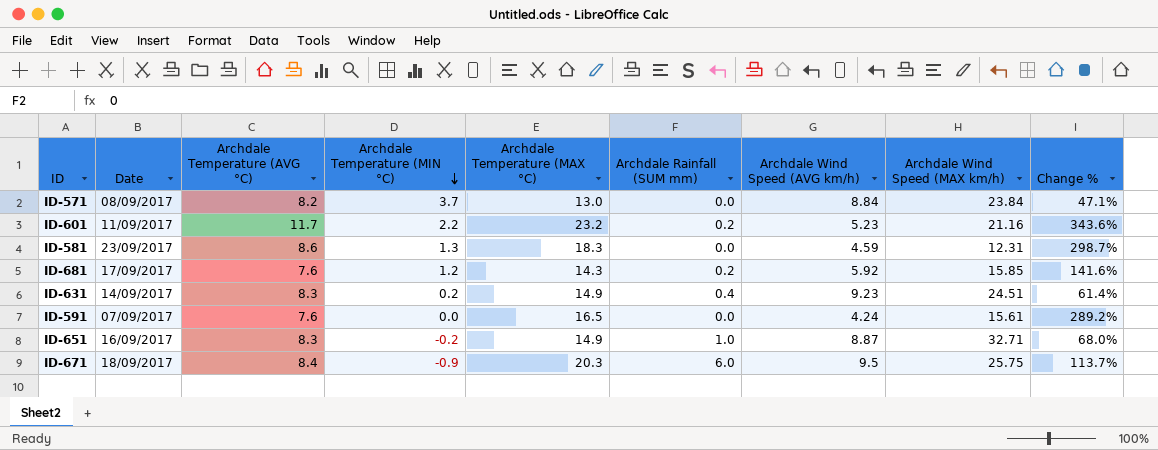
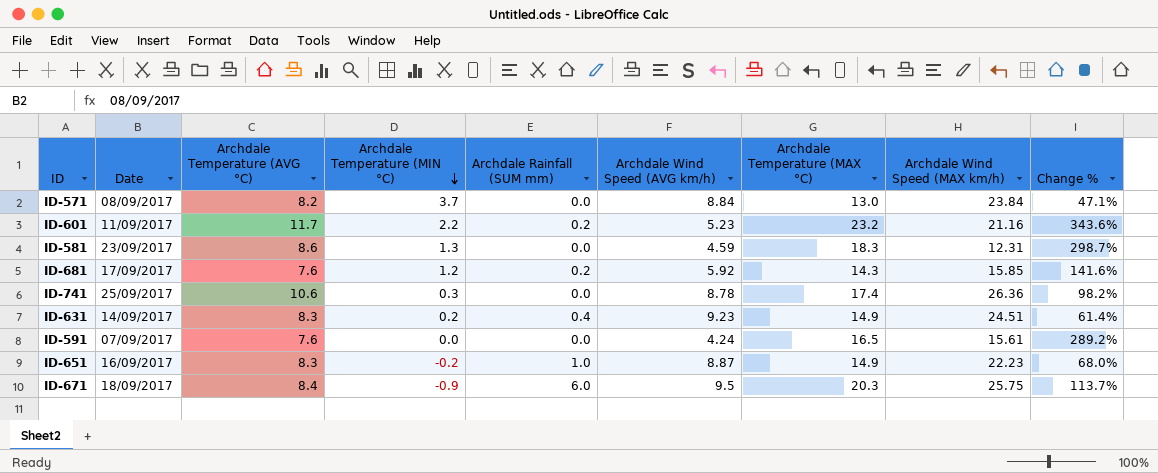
column Archdale Temperature (MAX °C) | position: 5 -> 7
row ID-741: none -> 25/09/2017 | 10.6 | 0.3 | 0.0 | 8.78 | 17.4 | 26.36 | 98.2%
ID-651 | Archdale Wind Speed (MAX km/h): 32.71 -> 22.23

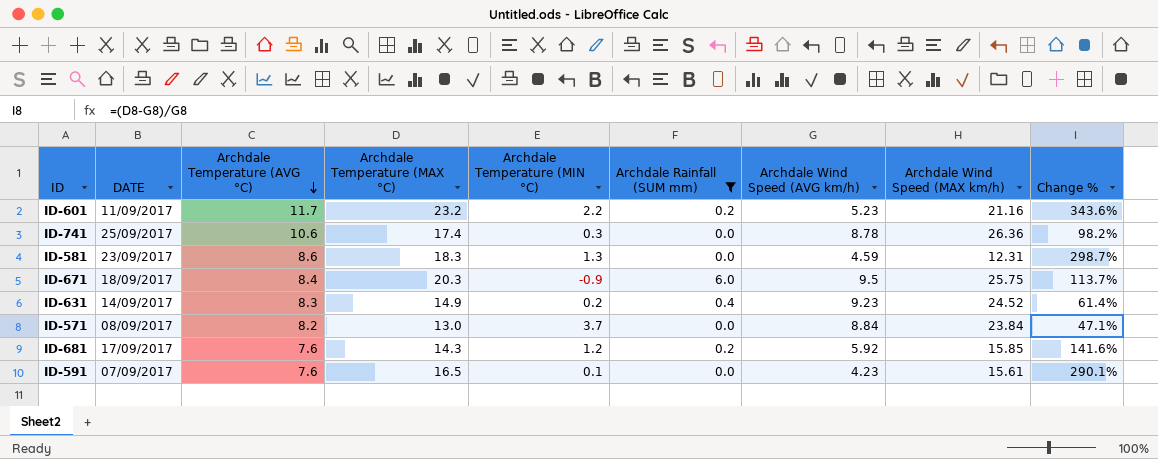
filter: none -> Archdale Rainfall (SUM mm) != 1.0
row order: Archdale Temperature (MIN °C) descending -> Archdale Temperature (AVG °C) descending
column name: Date -> DATE
column Archdale Temperature (MAX °C) | position: 7 -> 4
ID-631 | Archdale Wind Speed (MAX km/h): 24.51 -> 24.52
ID-591 | Archdale Temperature (MIN °C): 0.0 -> 0.1
ID-591 | Archdale Wind Speed (AVG km/h): 4.24 -> 4.23
ID-591 | Change %: 289.2% -> 290.1%

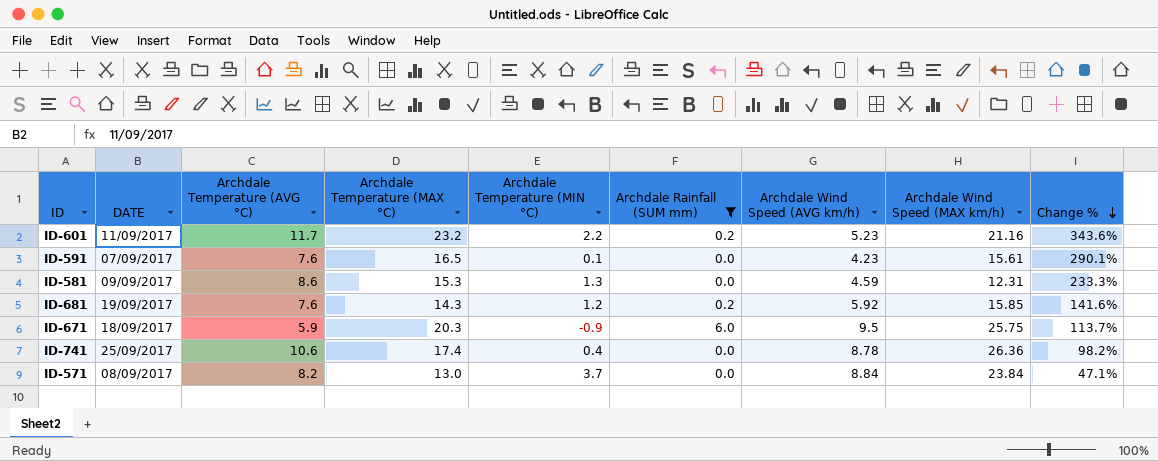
row order: Archdale Temperature (AVG °C) descending -> Change % descending
row ID-631: 14/09/2017 | 8.3 | 14.9 | 0.2 | 0.4 | 9.23 | 24.52 | 61.4% -> none
ID-581 | DATE: 23/09/2017 -> 09/09/2017
ID-581 | Archdale Temperature (MAX °C): 18.3 -> 15.3
ID-581 | Change %: 298.7% -> 233.3%
ID-681 | DATE: 17/09/2017 -> 19/09/2017
ID-671 | Archdale Temperature (AVG °C): 8.4 -> 5.9
ID-741 | Archdale Temperature (MIN °C): 0.3 -> 0.4

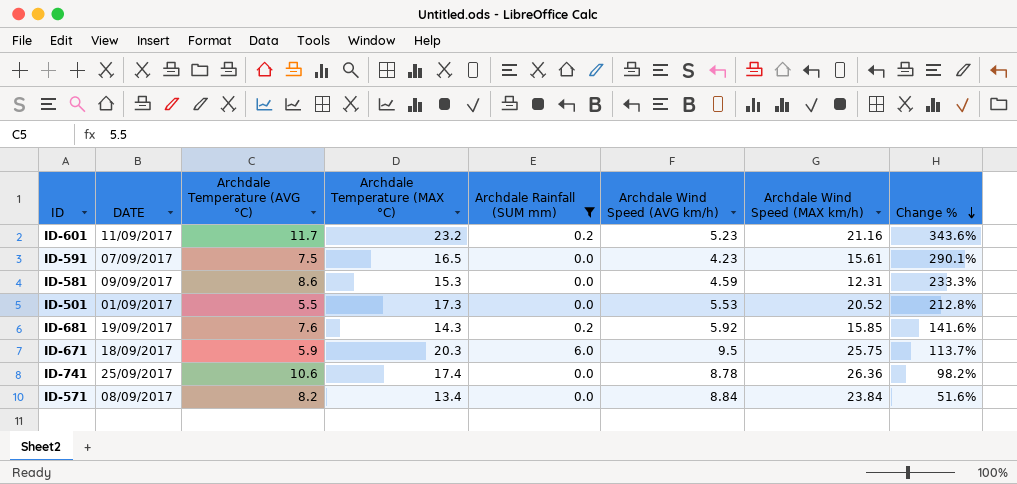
column Archdale Temperature (MIN °C) | position: 5 -> none
ID-591 | Archdale Temperature (AVG °C): 7.6 -> 7.5
row ID-501: none -> 01/09/2017 | 5.5 | 17.3 | 0.0 | 5.53 | 20.52 | 212.8%
ID-571 | Archdale Temperature (MAX °C): 13.0 -> 13.4
ID-571 | Change %: 47.1% -> 51.6%

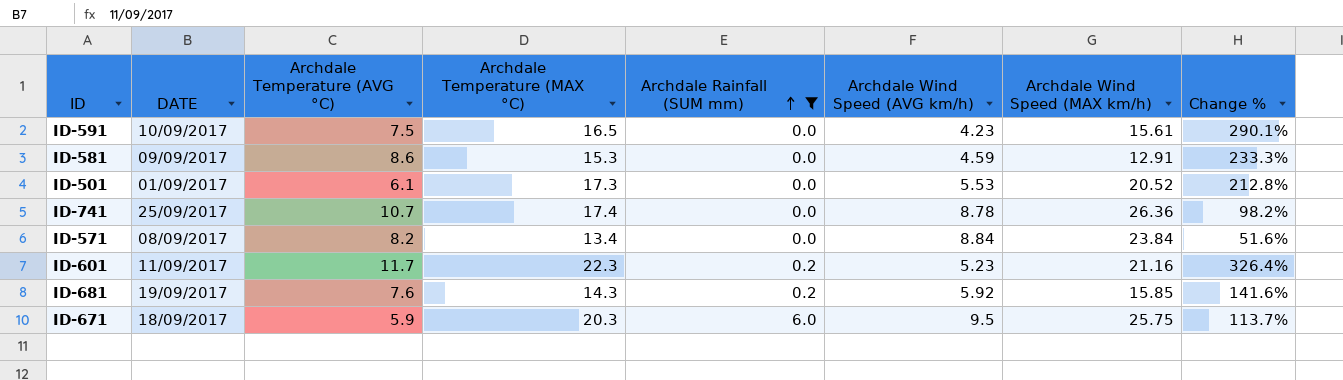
row order: Change % descending -> Archdale Rainfall (SUM mm) ascending
ID-591 | DATE: 07/09/2017 -> 10/09/2017
ID-581 | Archdale Wind Speed (MAX km/h): 12.31 -> 12.91
ID-501 | Archdale Temperature (AVG °C): 5.5 -> 6.1
ID-741 | Archdale Temperature (AVG °C): 10.6 -> 10.7
ID-601 | Archdale Temperature (MAX °C): 23.2 -> 22.3
ID-601 | Change %: 343.6% -> 326.4%

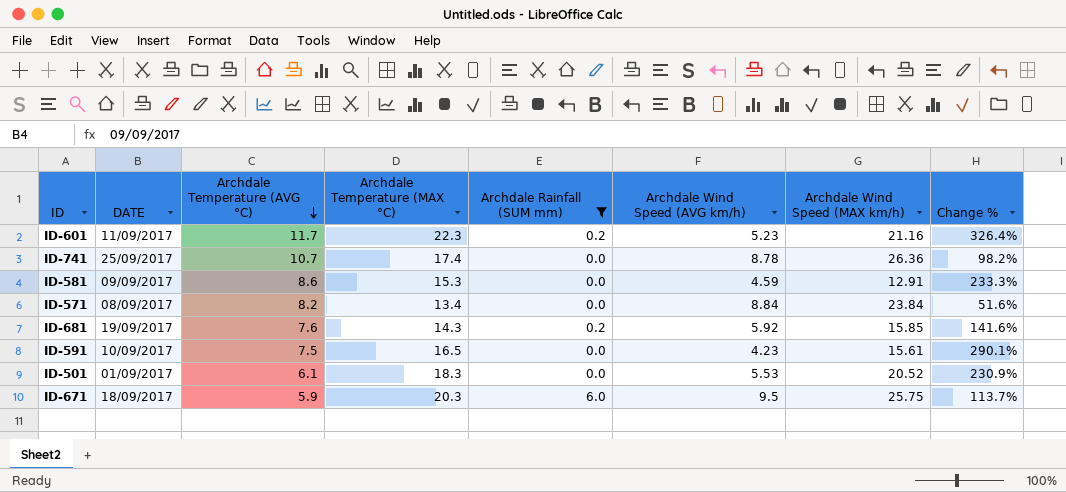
row order: Archdale Rainfall (SUM mm) ascending -> Archdale Temperature (AVG °C) descending
ID-501 | Archdale Temperature (MAX °C): 17.3 -> 18.3
ID-501 | Change %: 212.8% -> 230.9%

